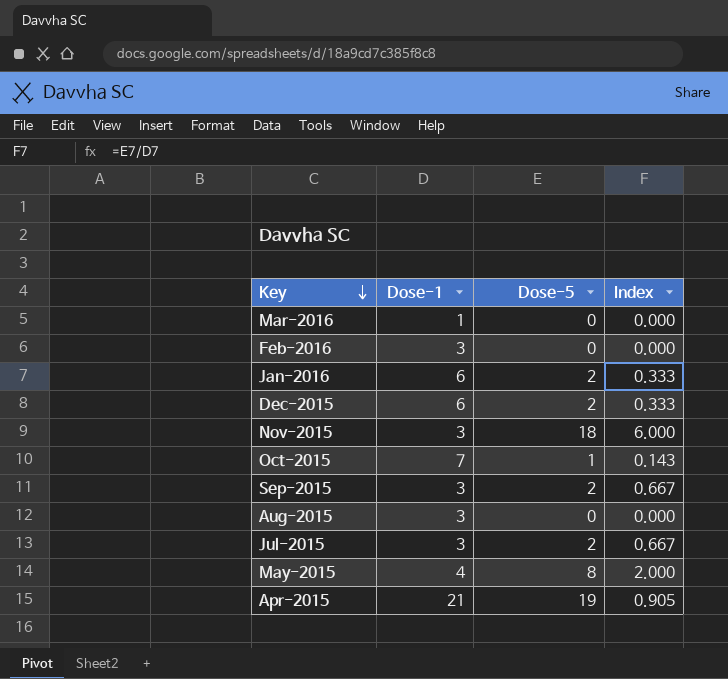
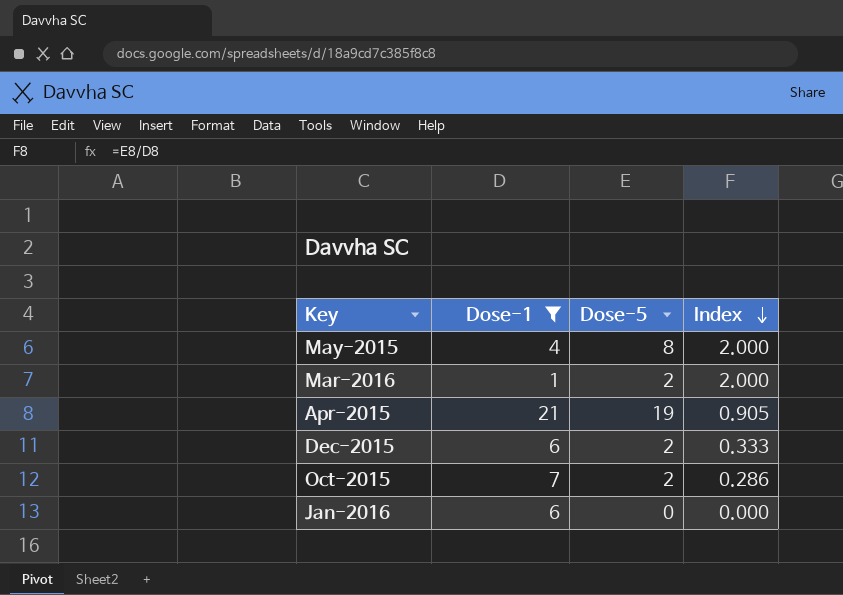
filter: none -> Dose-1 != 3
row order: Key descending -> Index descending
Mar-2016 | Dose-5: 0 -> 2
Mar-2016 | Index: 0.000 -> 2.000
Oct-2015 | Dose-5: 1 -> 2
Oct-2015 | Index: 0.143 -> 0.286
Jan-2016 | Dose-5: 2 -> 0
Jan-2016 | Index: 0.333 -> 0.000

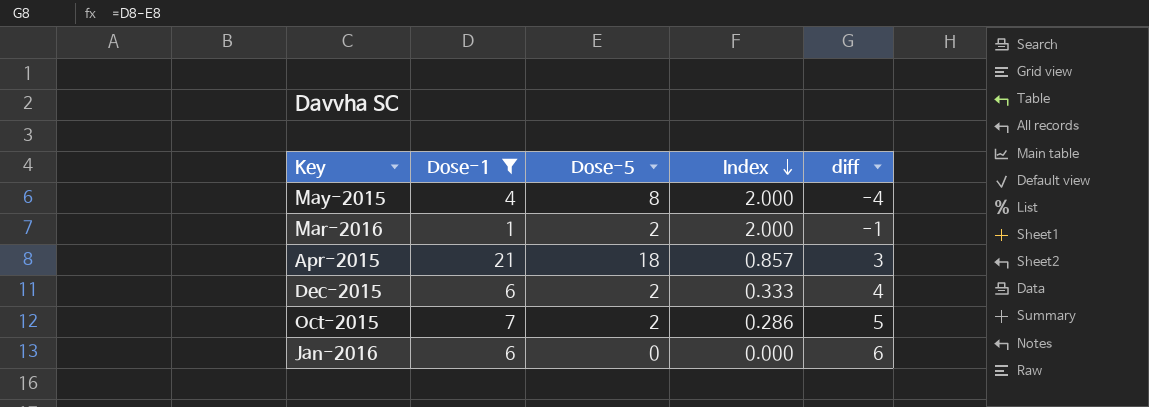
column diff | formula: none -> [Dose-1] - [Dose-5]
Apr-2015 | Dose-5: 19 -> 18
Apr-2015 | Index: 0.905 -> 0.857

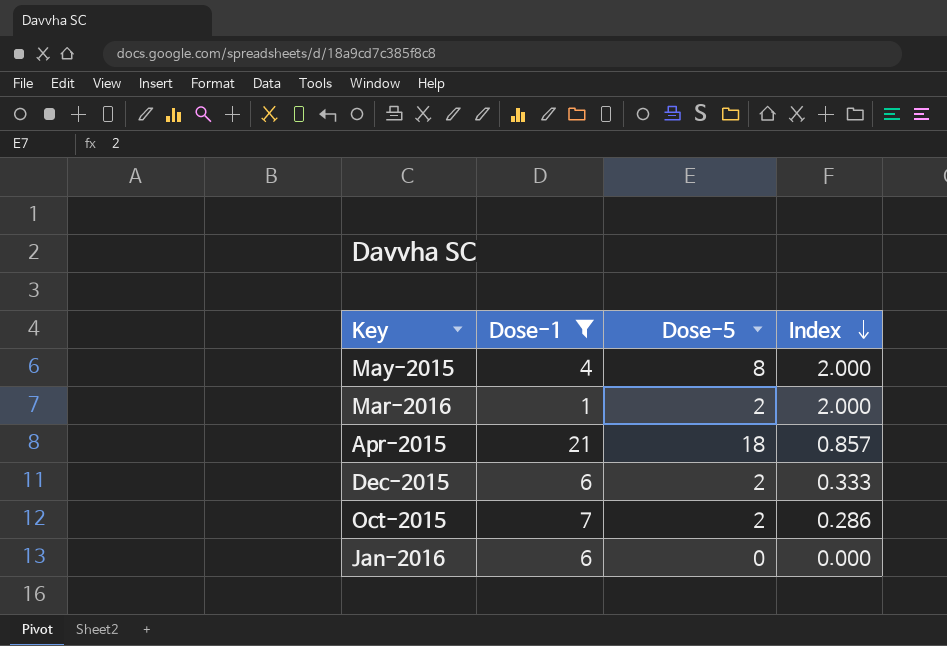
column diff | formula: [Dose-1] - [Dose-5] -> none

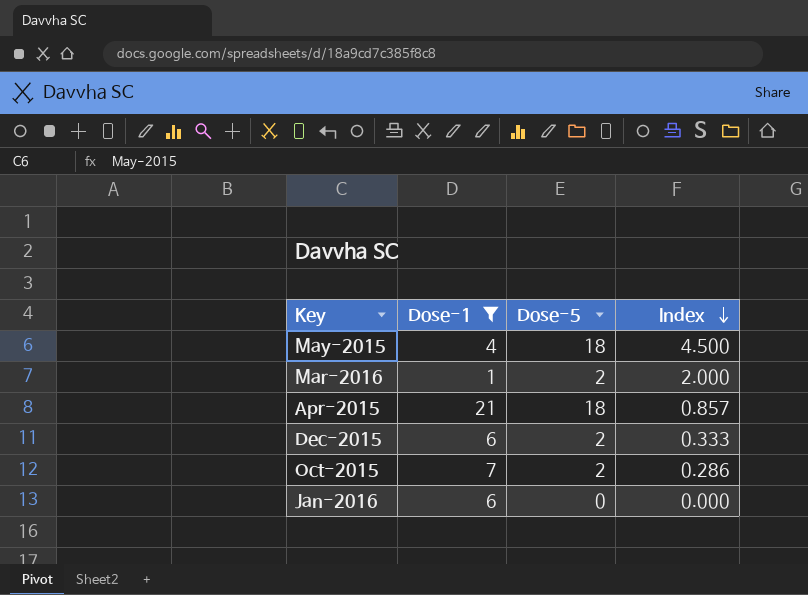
May-2015 | Dose-5: 8 -> 18
May-2015 | Index: 2.000 -> 4.500

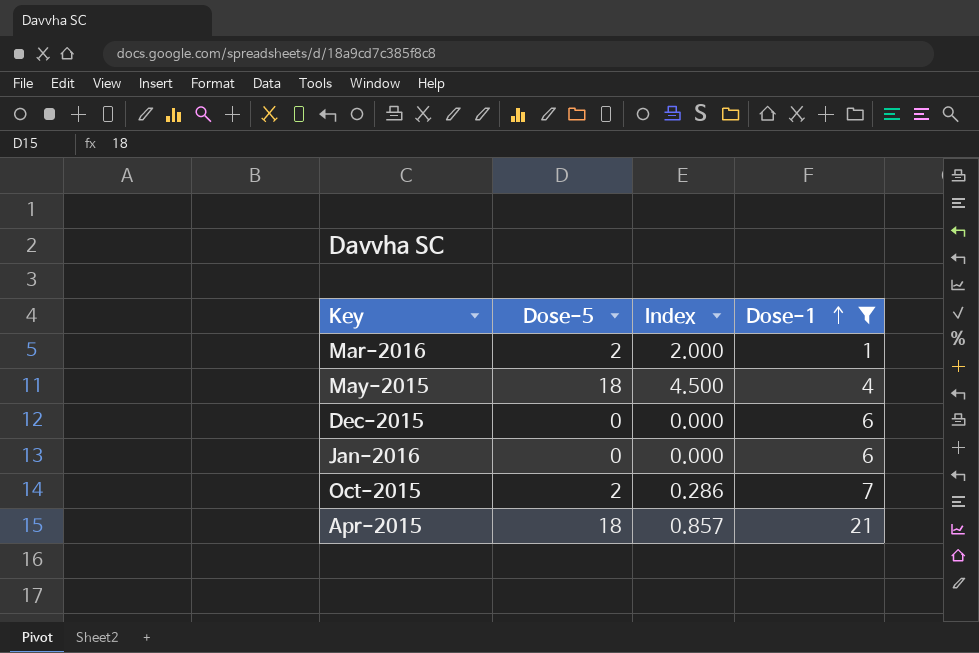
row order: Index descending -> Dose-1 ascending
column Dose-1 | position: 2 -> 4
Dec-2015 | Dose-5: 2 -> 0
Dec-2015 | Index: 0.333 -> 0.000

